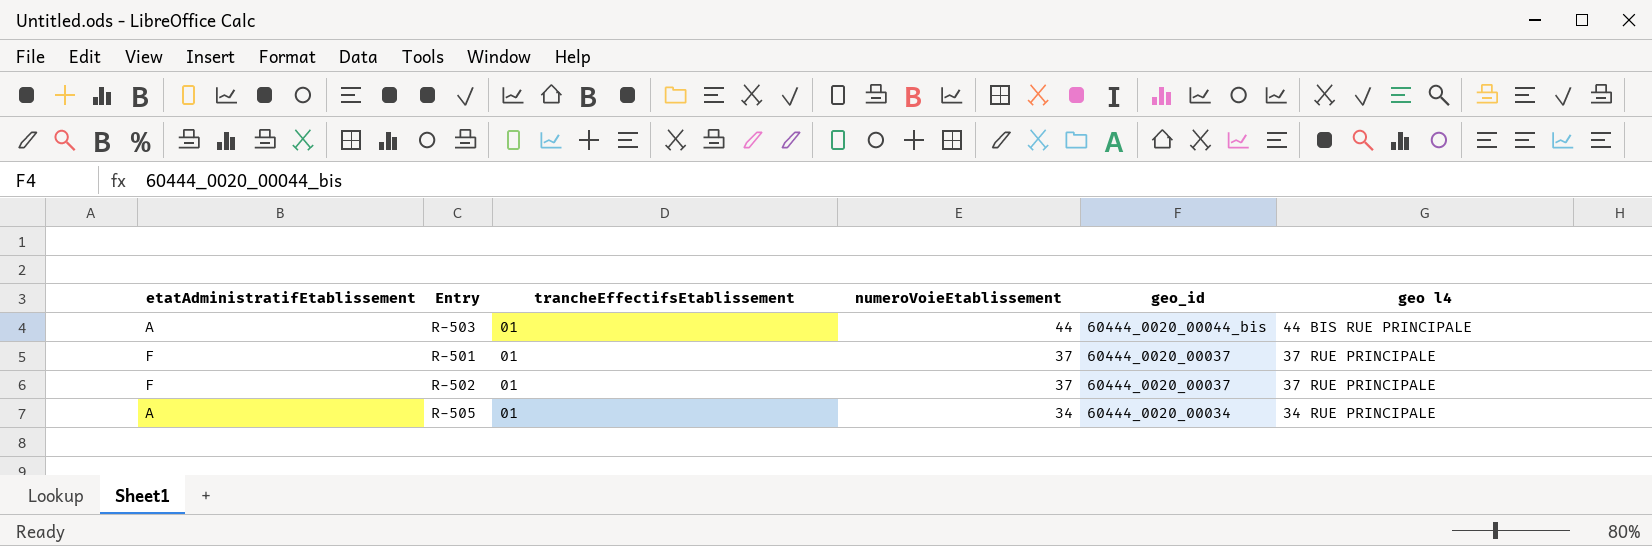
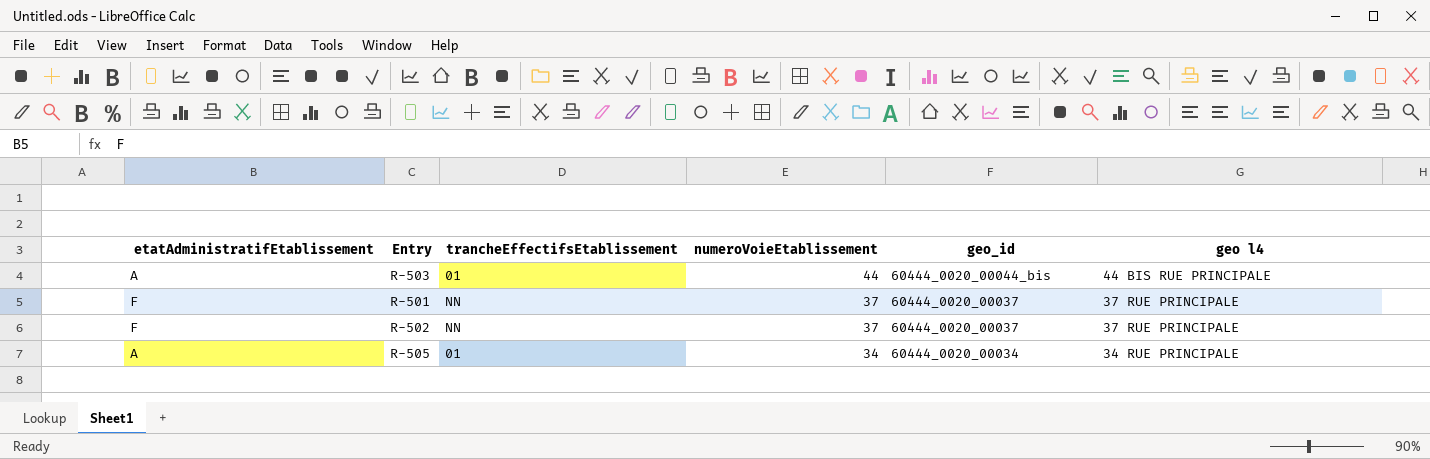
R-501 | trancheEffectifsEtablissement: 01 -> NN
R-502 | trancheEffectifsEtablissement: 01 -> NN

